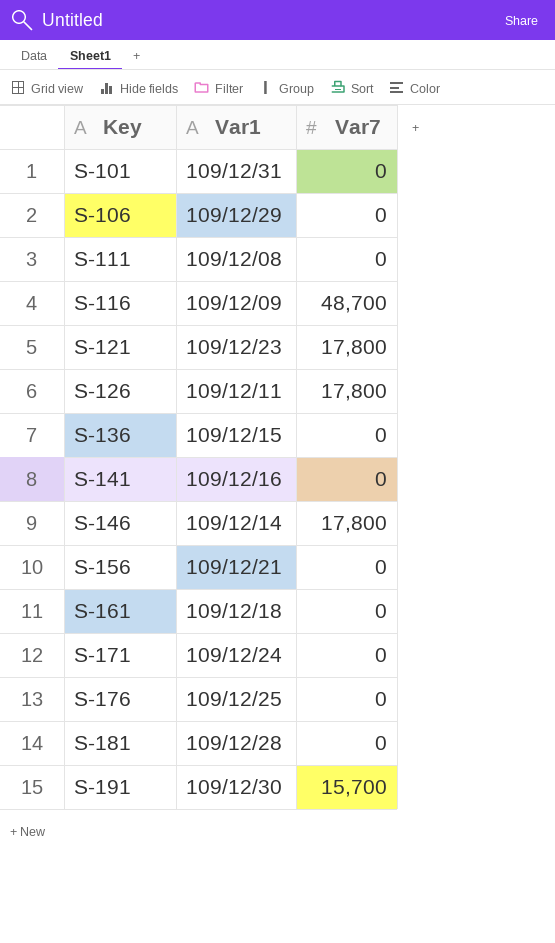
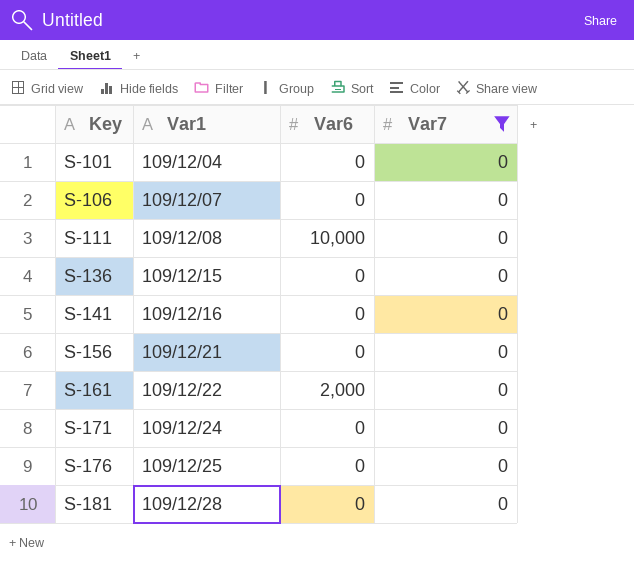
filter: none -> Var7 = 0
column Var6 | position: none -> 3
S-101 | Var1: 109/12/31 -> 109/12/04
S-106 | Var1: 109/12/29 -> 109/12/07
S-161 | Var1: 109/12/18 -> 109/12/22

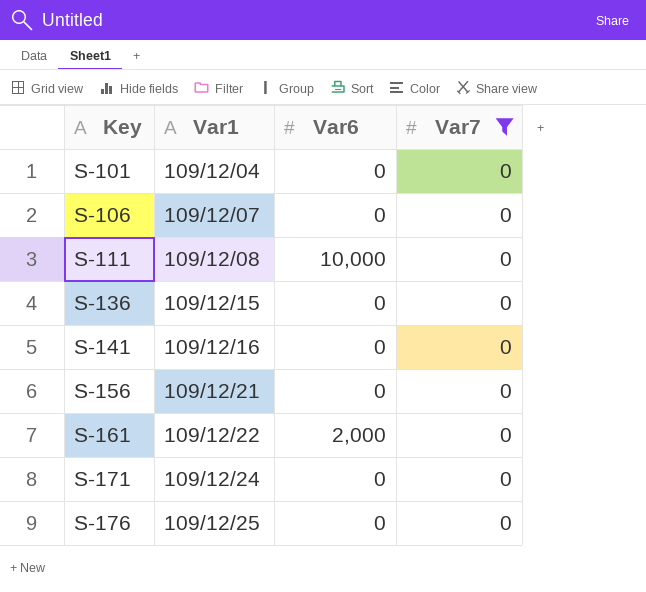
row S-181: 109/12/28 | 0 | 0 -> none

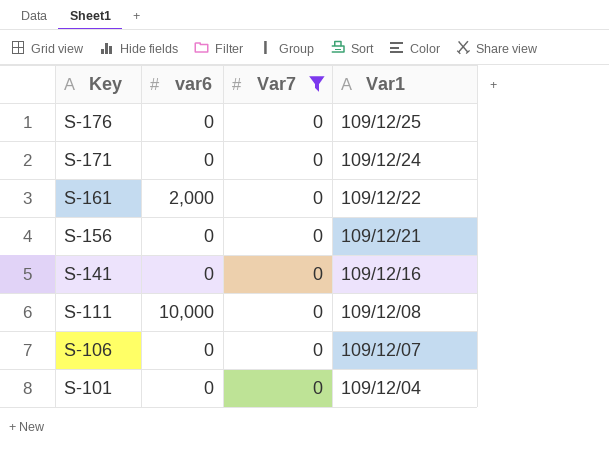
row order: Key ascending -> Key descending
column name: Var6 -> var6
column Var1 | position: 2 -> 4
row S-136: 109/12/15 | 0 | 0 -> none

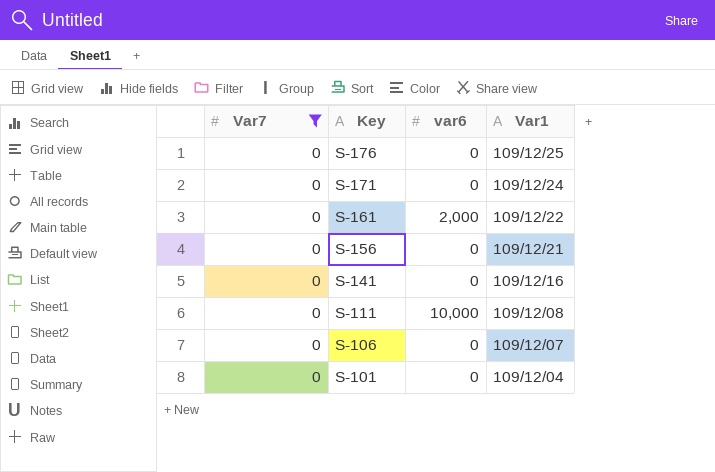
column Var7 | position: 3 -> 1

